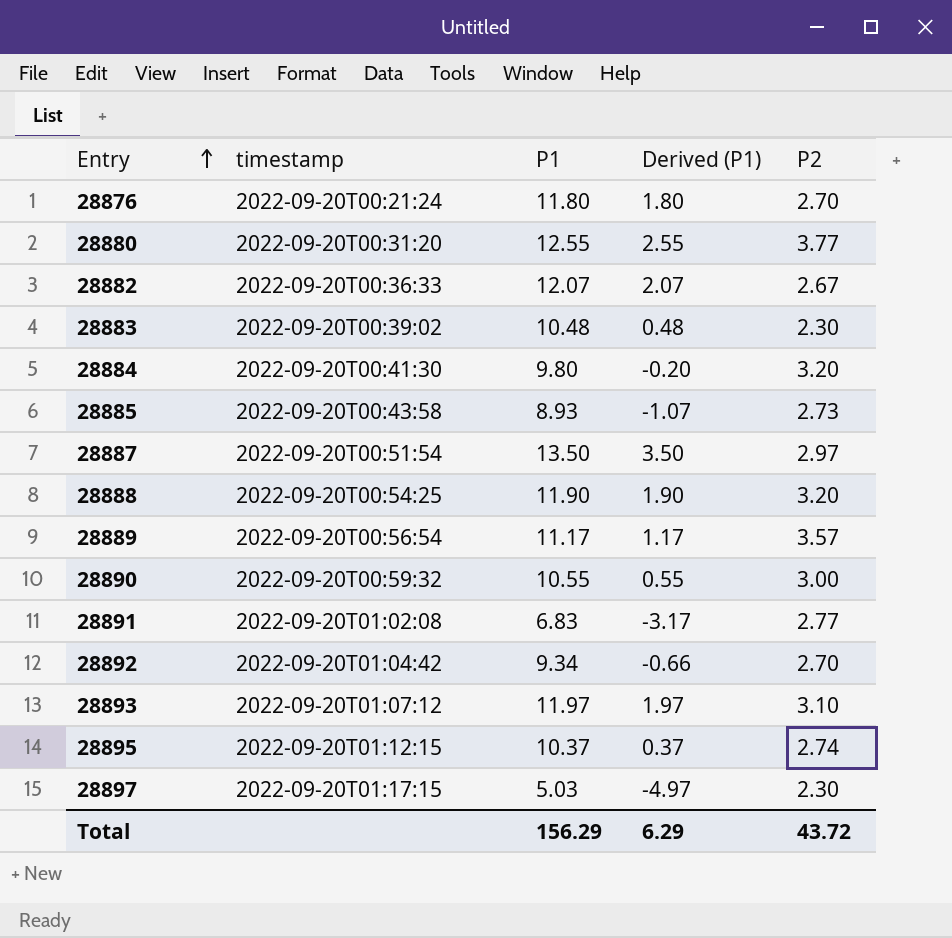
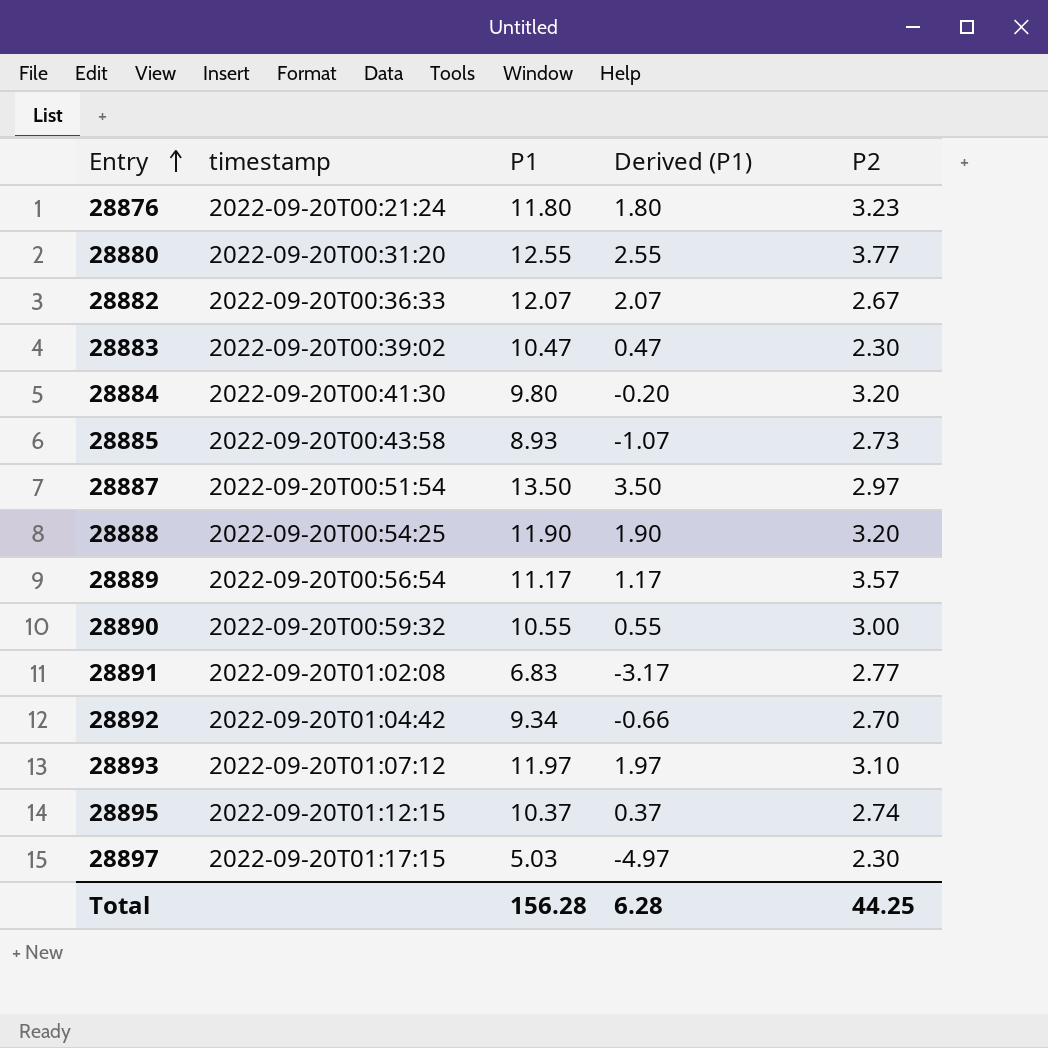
28876 | P2: 2.70 -> 3.23
28883 | P1: 10.48 -> 10.47
28883 | Derived (P1): 0.48 -> 0.47
Total | P1: 156.29 -> 156.28
Total | Derived (P1): 6.29 -> 6.28
Total | P2: 43.72 -> 44.25

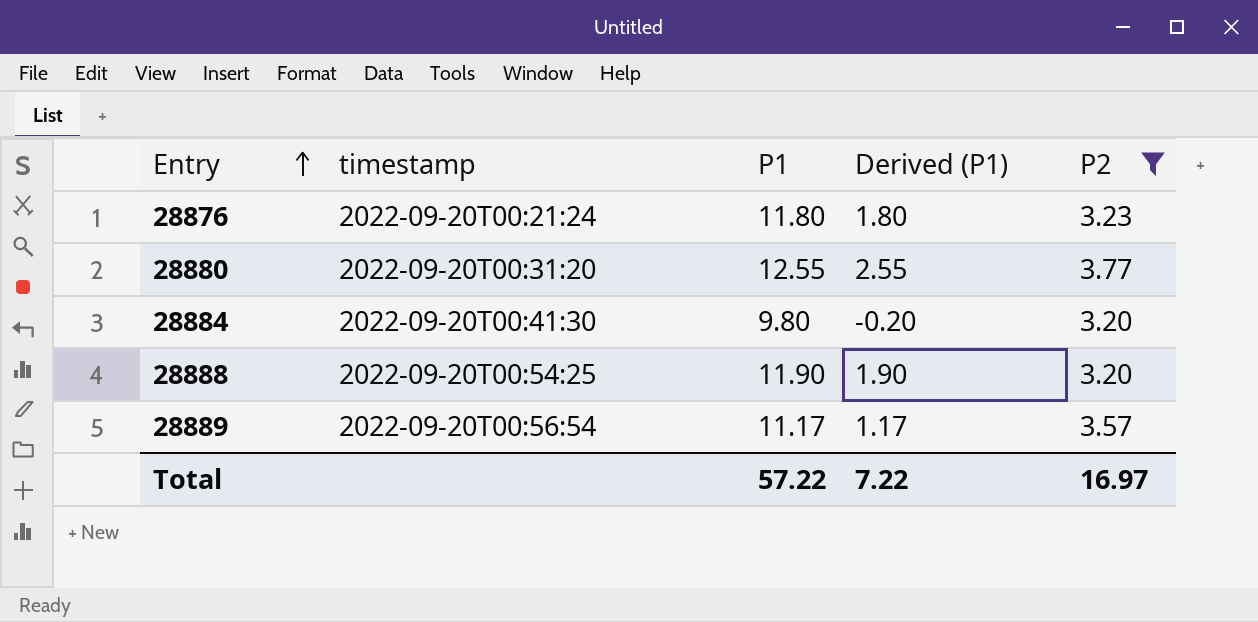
filter: none -> P2 >= 3.20
Total | P1: 156.28 -> 57.22
Total | Derived (P1): 6.28 -> 7.22
Total | P2: 44.25 -> 16.97

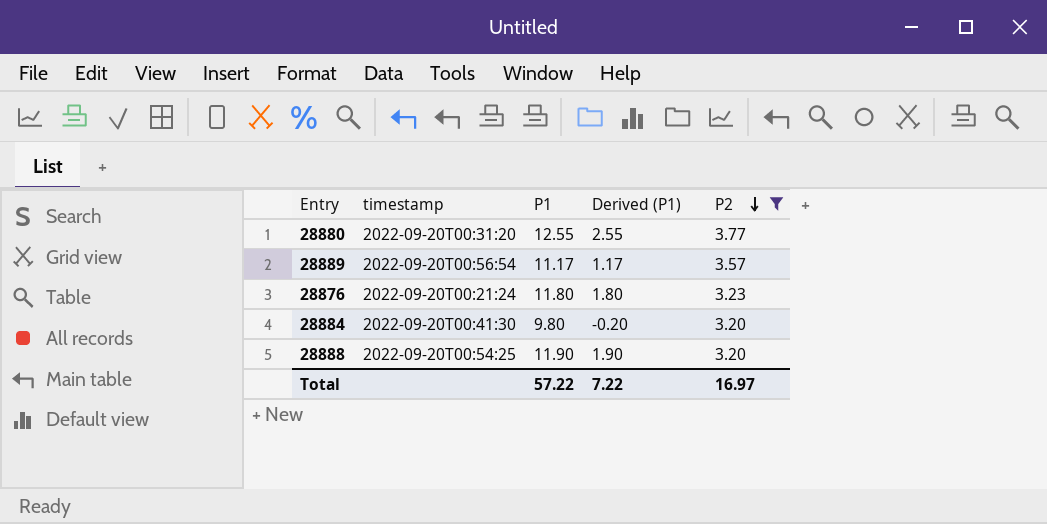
row order: Entry ascending -> P2 descending

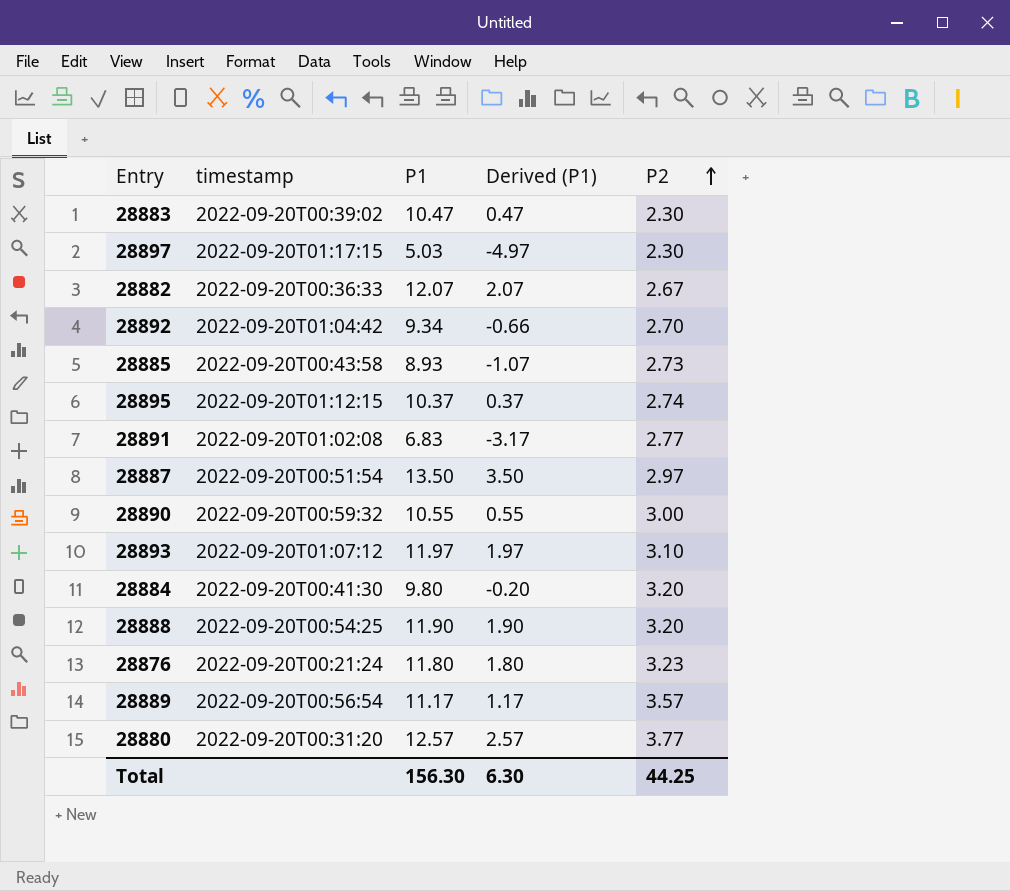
filter: P2 >= 3.20 -> none
row order: P2 descending -> P2 ascending
28880 | P1: 12.55 -> 12.57
28880 | Derived (P1): 2.55 -> 2.57
Total | P1: 57.22 -> 156.30
Total | Derived (P1): 7.22 -> 6.30
Total | P2: 16.97 -> 44.25

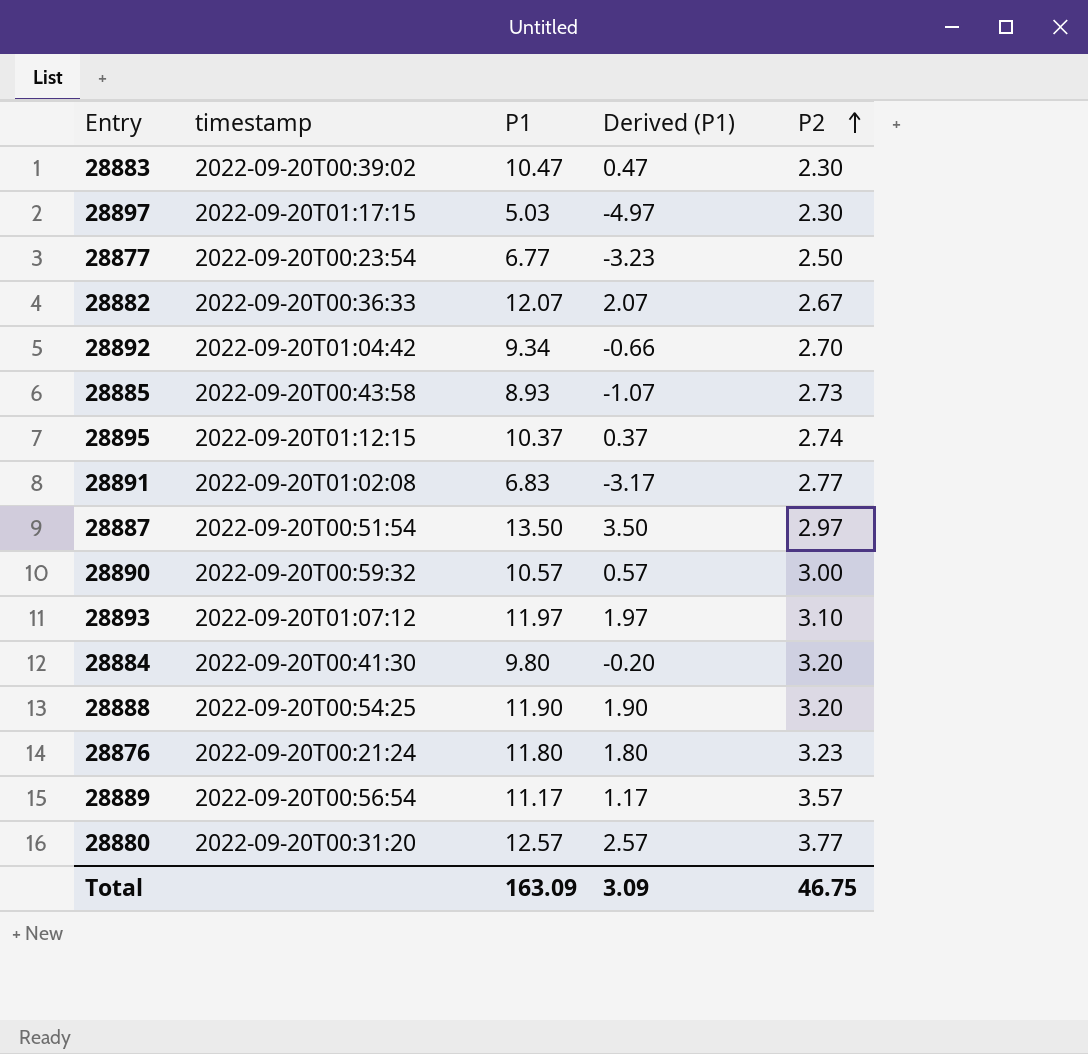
row 28877: none -> 2022-09-20T00:23:54 | 6.77 | -3.23 | 2.50
28890 | P1: 10.55 -> 10.57
28890 | Derived (P1): 0.55 -> 0.57
Total | P1: 156.30 -> 163.09
Total | Derived (P1): 6.30 -> 3.09
Total | P2: 44.25 -> 46.75

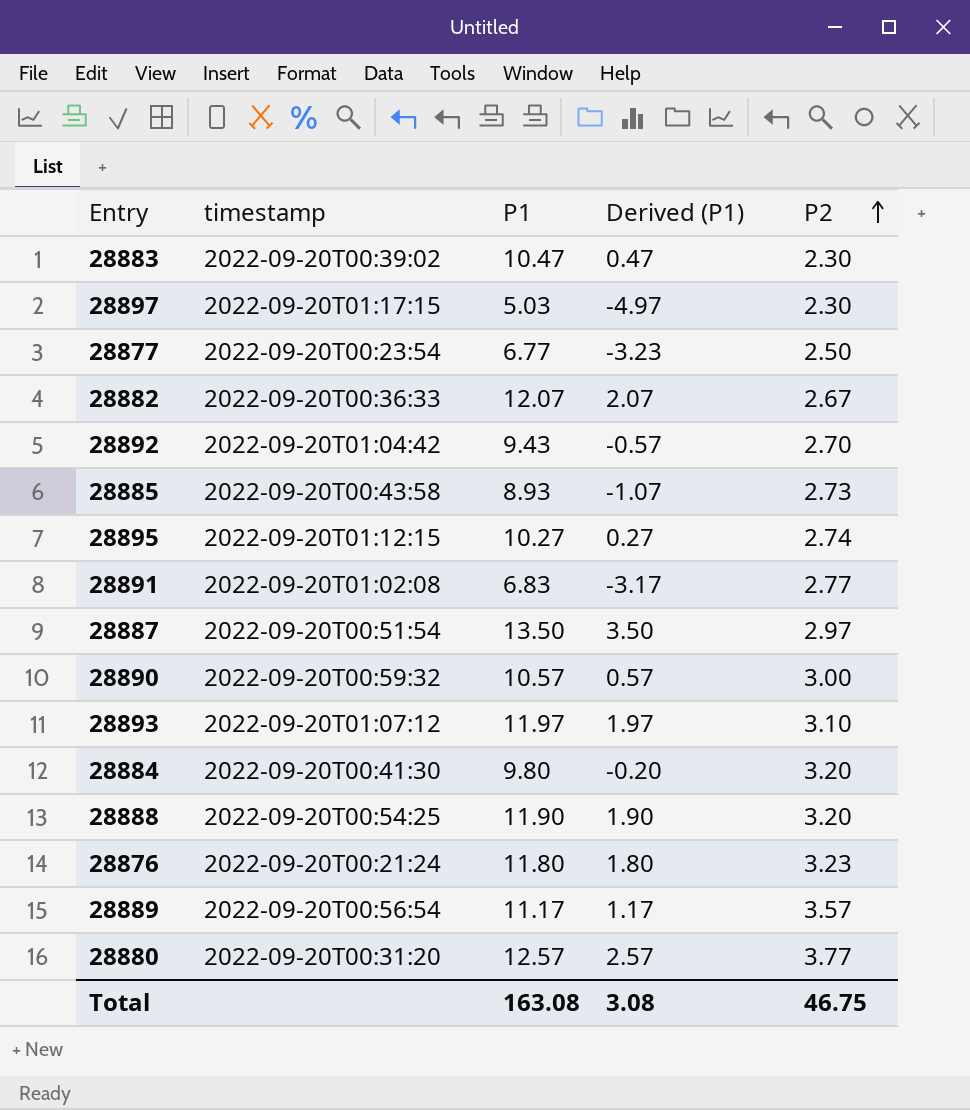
28892 | P1: 9.34 -> 9.43
28892 | Derived (P1): -0.66 -> -0.57
28895 | P1: 10.37 -> 10.27
28895 | Derived (P1): 0.37 -> 0.27
Total | P1: 163.09 -> 163.08
Total | Derived (P1): 3.09 -> 3.08

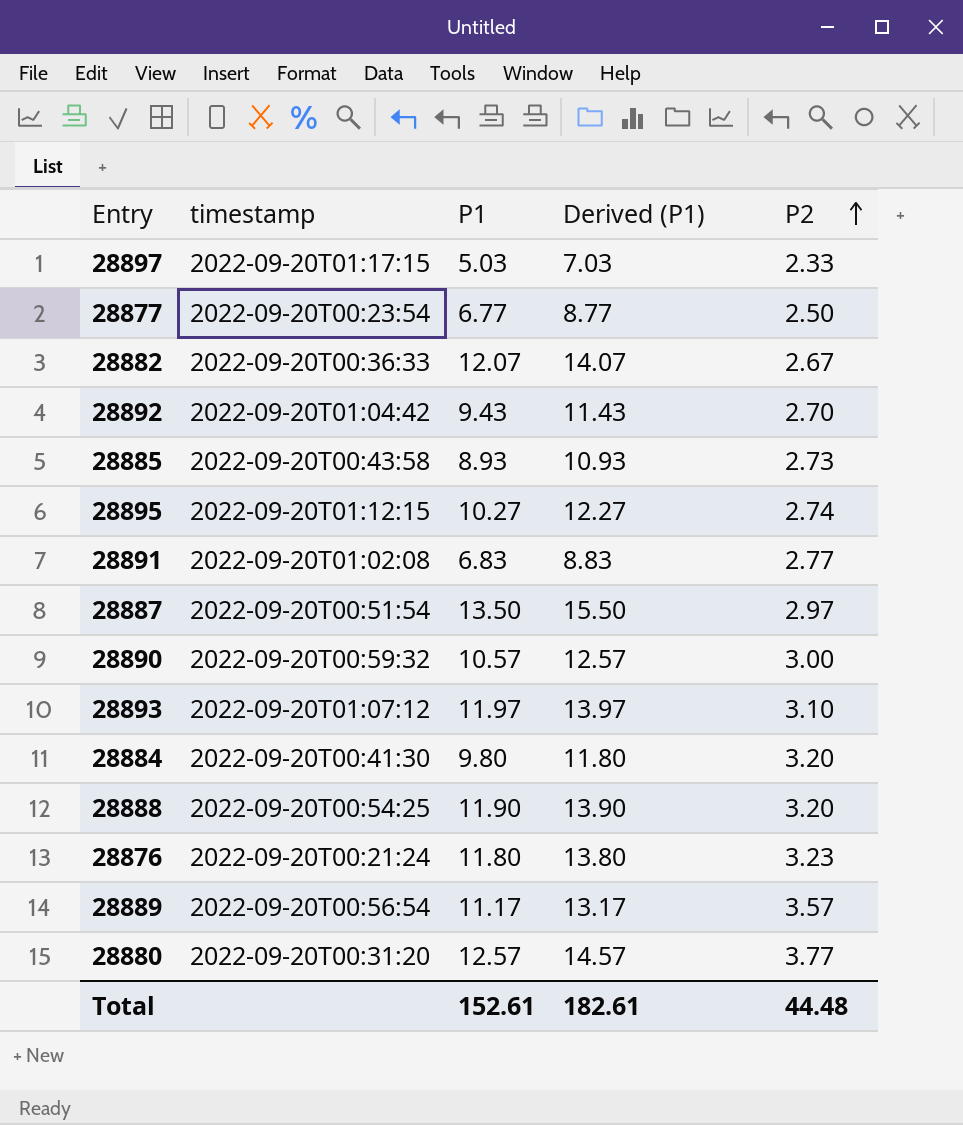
column Derived (P1) | formula: [P1] - 10 -> [P1] + 2
row 28883: 2022-09-20T00:39:02 | 10.47 | 0.47 | 2.30 -> none
28897 | P2: 2.30 -> 2.33
Total | P1: 163.08 -> 152.61
Total | Derived (P1): 3.08 -> 182.61
Total | P2: 46.75 -> 44.48

